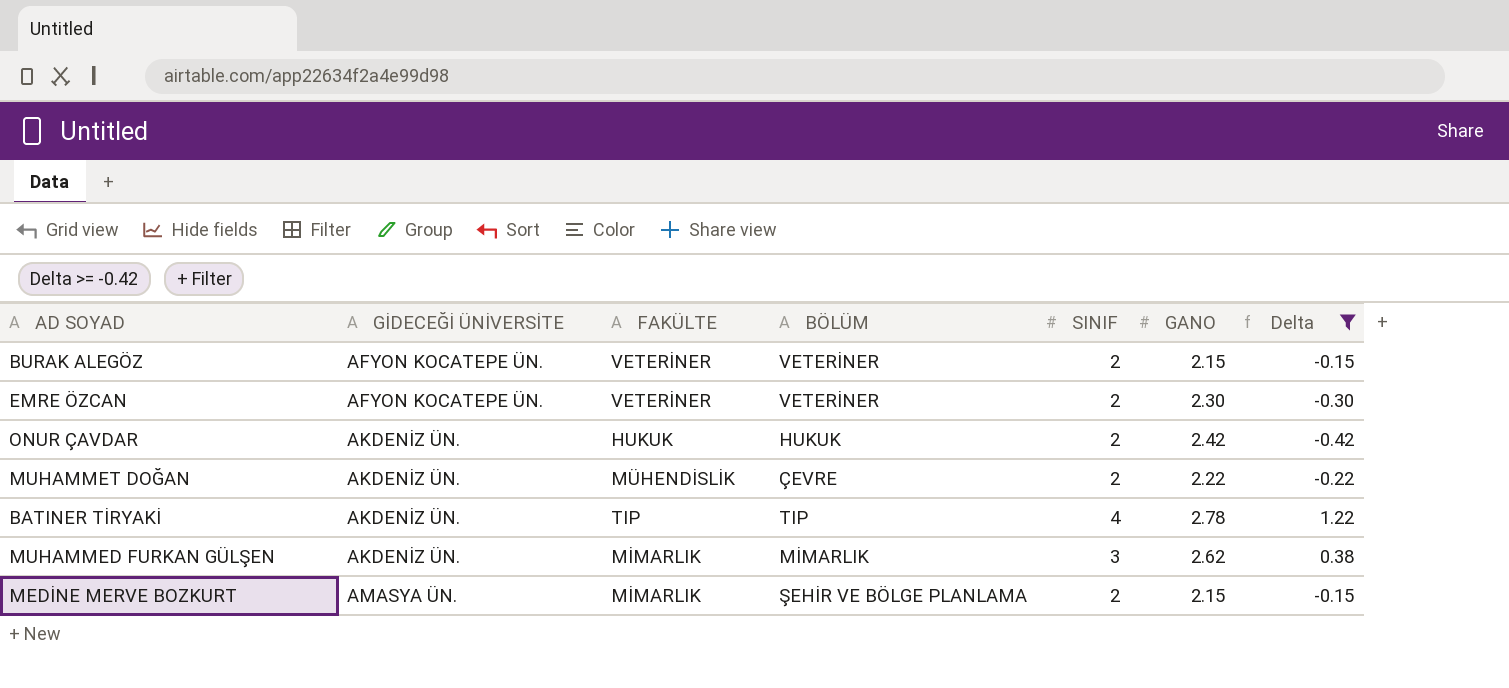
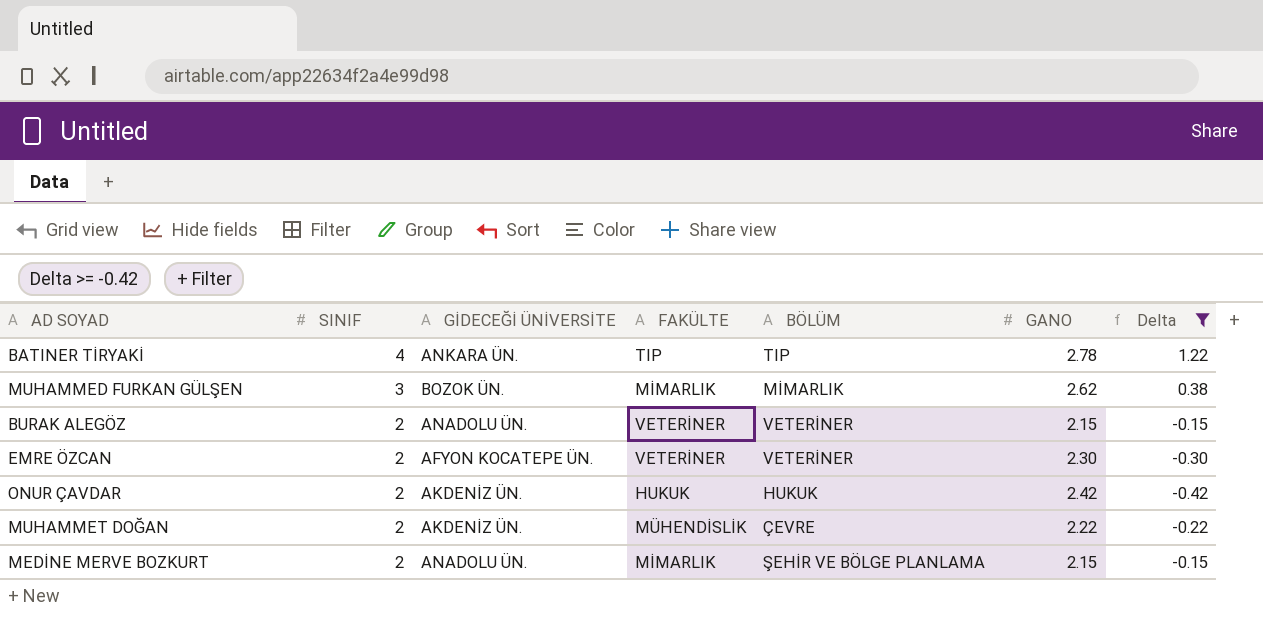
row order: GİDECEĞİ ÜNİVERSİTE ascending -> SINIF descending
column SINIF | position: 5 -> 2
BATINER TİRYAKİ | GİDECEĞİ ÜNİVERSİTE: AKDENİZ ÜN. -> ANKARA ÜN.
MUHAMMED FURKAN GÜLŞEN | GİDECEĞİ ÜNİVERSİTE: AKDENİZ ÜN. -> BOZOK ÜN.
BURAK ALEGÖZ | GİDECEĞİ ÜNİVERSİTE: AFYON KOCATEPE ÜN. -> ANADOLU ÜN.
MEDİNE MERVE BOZKURT | GİDECEĞİ ÜNİVERSİTE: AMASYA ÜN. -> ANADOLU ÜN.

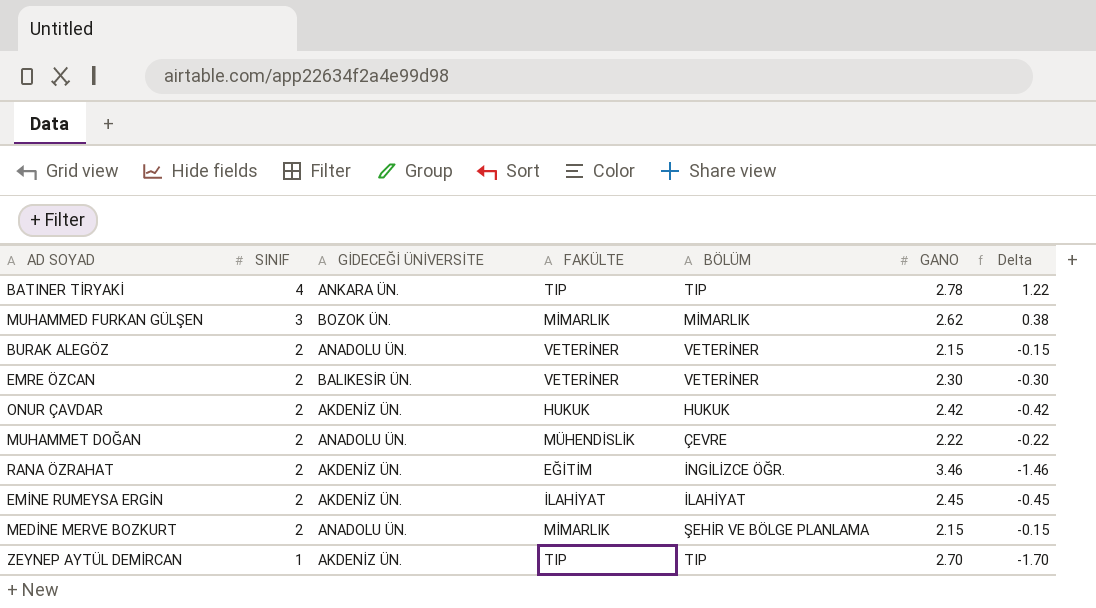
filter: Delta >= -0.42 -> none
EMRE ÖZCAN | GİDECEĞİ ÜNİVERSİTE: AFYON KOCATEPE ÜN. -> BALIKESİR ÜN.
MUHAMMET DOĞAN | GİDECEĞİ ÜNİVERSİTE: AKDENİZ ÜN. -> ANADOLU ÜN.

